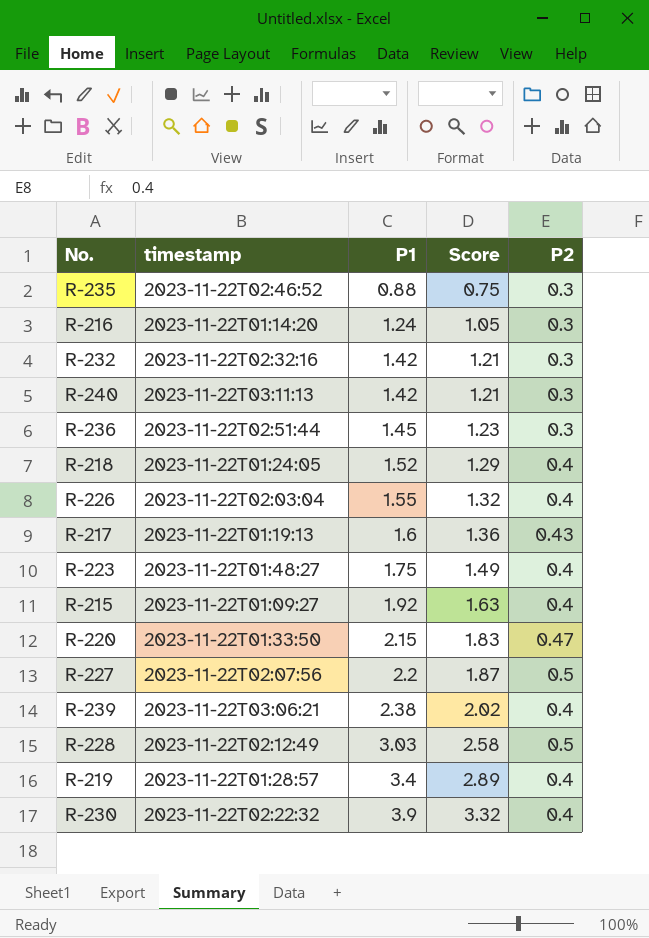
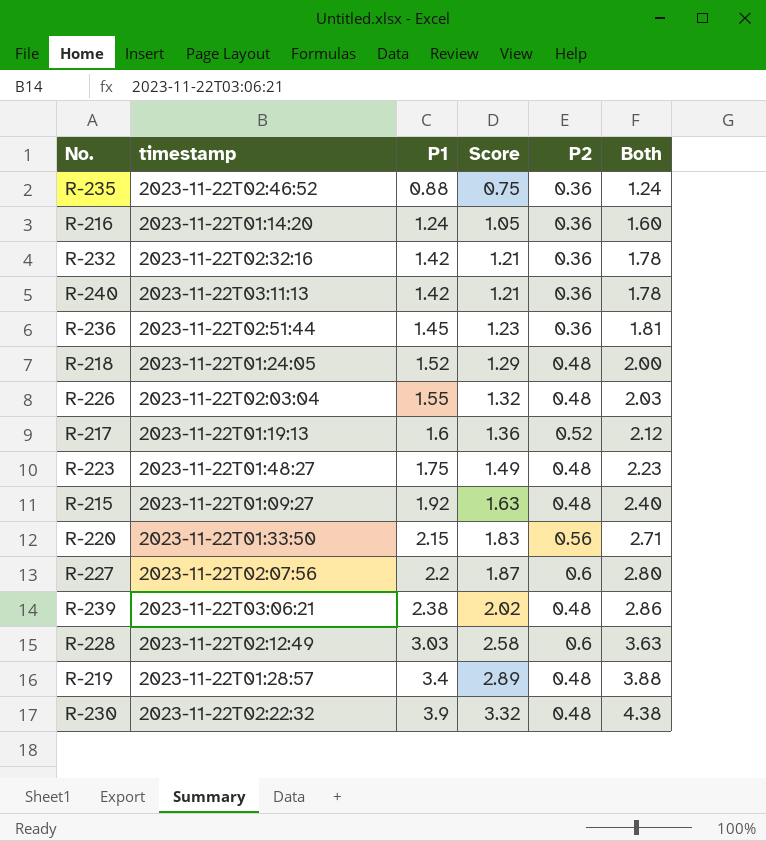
column Both | formula: none -> [P1] + [P2]
R-235 | P2: 0.3 -> 0.36
R-216 | P2: 0.3 -> 0.36
R-232 | P2: 0.3 -> 0.36
R-240 | P2: 0.3 -> 0.36
R-236 | P2: 0.3 -> 0.36
R-218 | P2: 0.4 -> 0.48
R-226 | P2: 0.4 -> 0.48
R-217 | P2: 0.43 -> 0.52
R-223 | P2: 0.4 -> 0.48
R-215 | P2: 0.4 -> 0.48
R-220 | P2: 0.47 -> 0.56
R-227 | P2: 0.5 -> 0.6
R-239 | P2: 0.4 -> 0.48
R-228 | P2: 0.5 -> 0.6
R-219 | P2: 0.4 -> 0.48
R-230 | P2: 0.4 -> 0.48

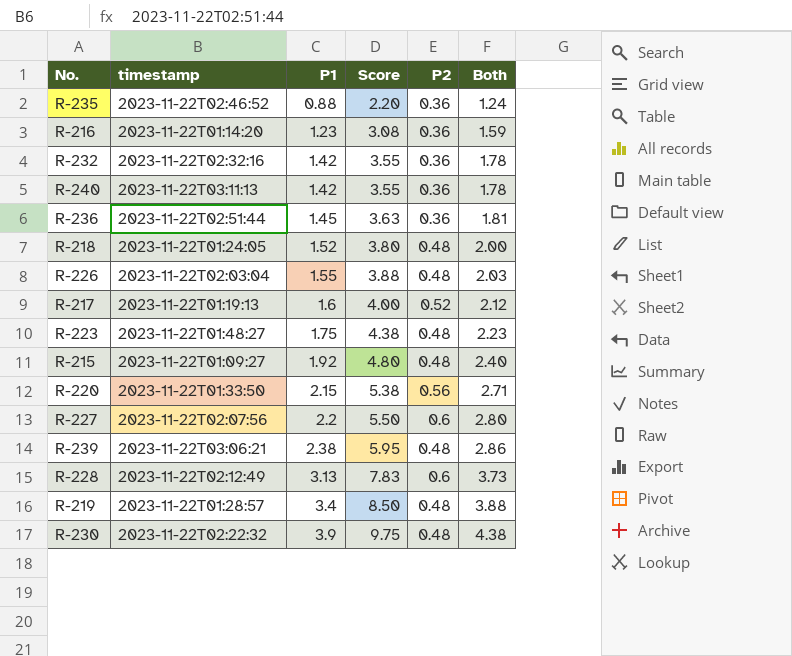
column Score | formula: [P1] * 0.85 -> [P1] * 2.5
R-216 | P1: 1.24 -> 1.23
R-216 | Both: 1.60 -> 1.59
R-228 | P1: 3.03 -> 3.13
R-228 | Both: 3.63 -> 3.73

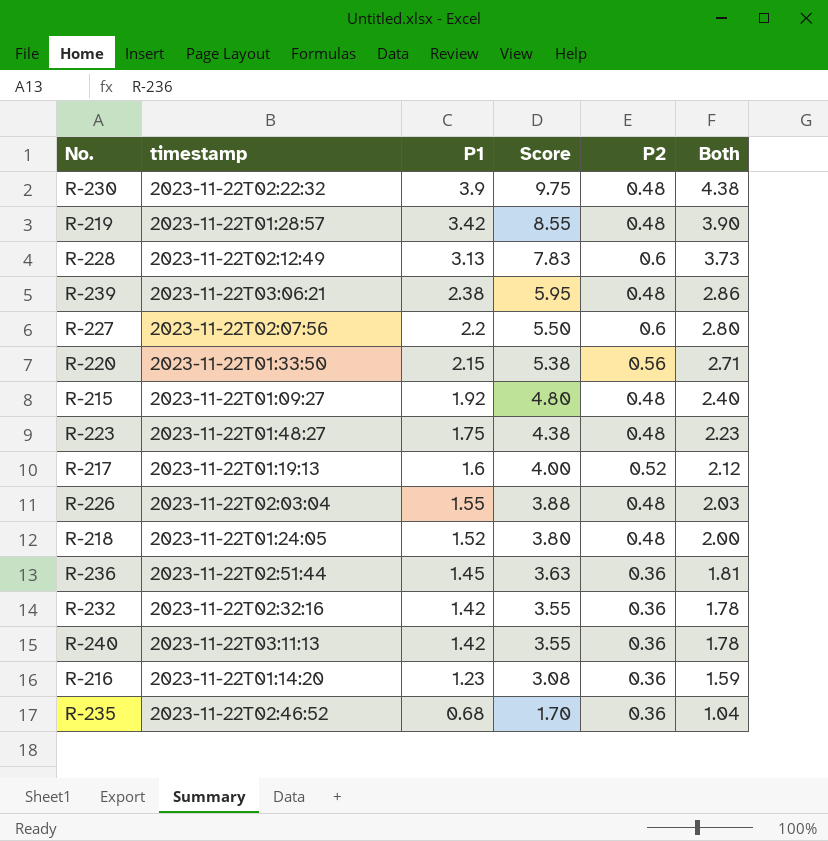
row order: P1 ascending -> P1 descending
R-219 | P1: 3.4 -> 3.42
R-219 | Score: 8.50 -> 8.55
R-219 | Both: 3.88 -> 3.90
R-235 | P1: 0.88 -> 0.68
R-235 | Score: 2.20 -> 1.70
R-235 | Both: 1.24 -> 1.04

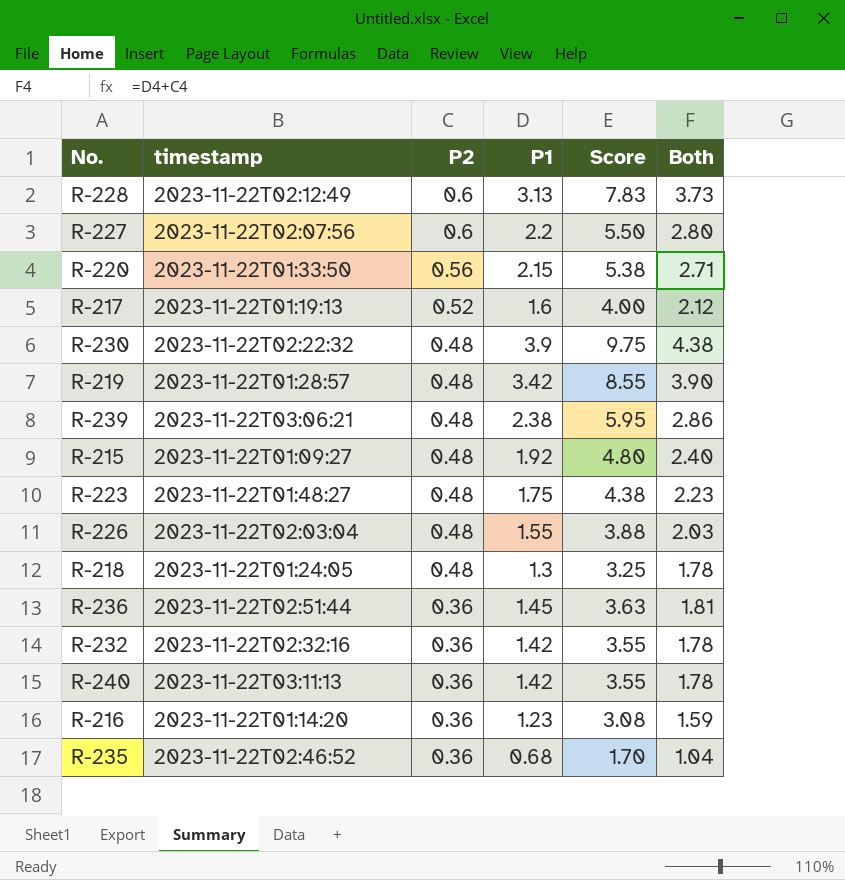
row order: P1 descending -> P2 descending
column P2 | position: 5 -> 3
R-218 | P1: 1.52 -> 1.3
R-218 | Score: 3.80 -> 3.25
R-218 | Both: 2.00 -> 1.78

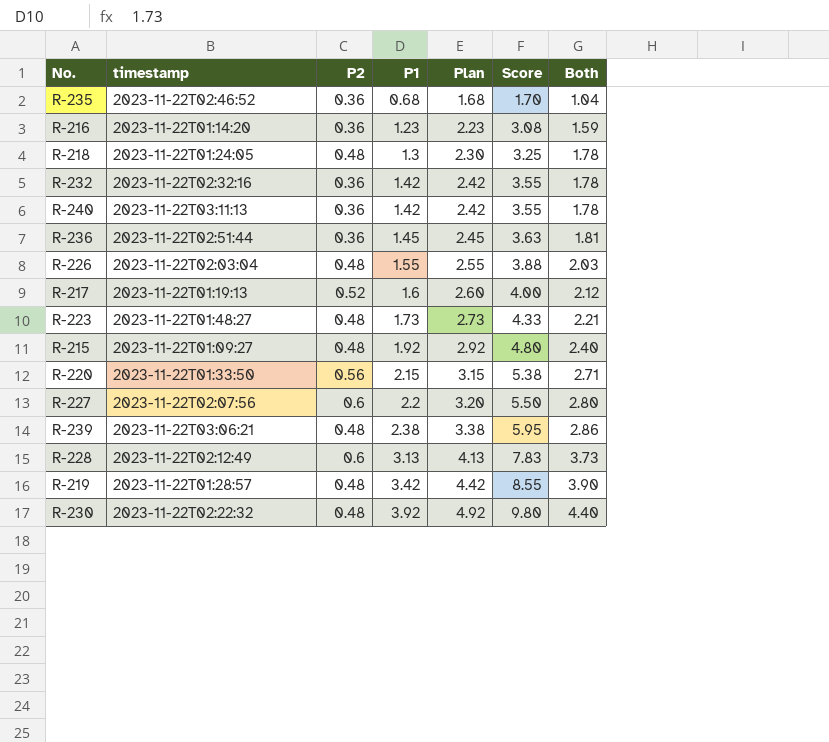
row order: P2 descending -> P1 ascending
column Plan | formula: none -> [P1] + 1
R-223 | P1: 1.75 -> 1.73
R-223 | Score: 4.38 -> 4.33
R-223 | Both: 2.23 -> 2.21
R-230 | P1: 3.9 -> 3.92
R-230 | Score: 9.75 -> 9.80
R-230 | Both: 4.38 -> 4.40

